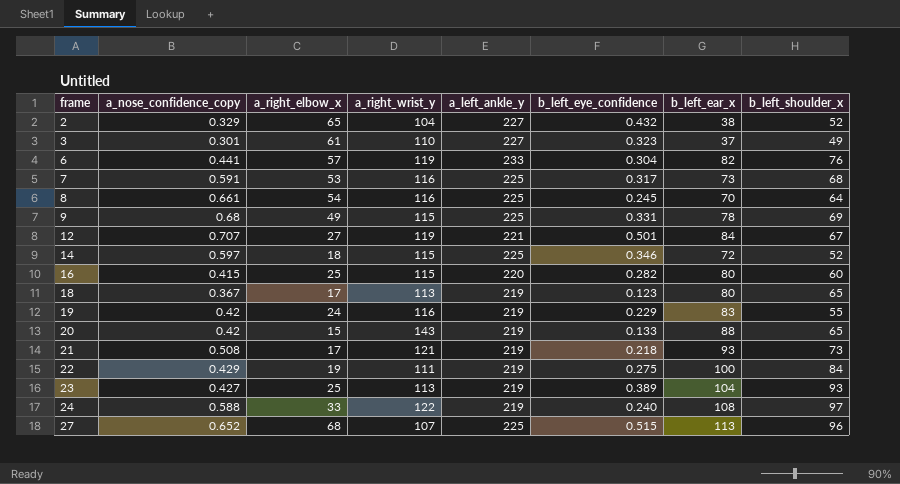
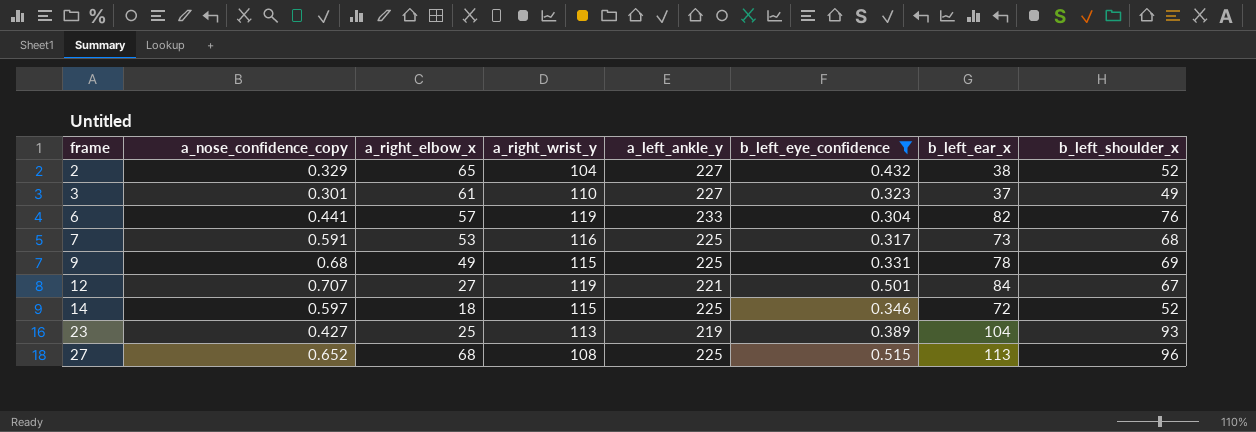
filter: none -> b_left_eye_confidence >= 0.304
27 | a_right_wrist_y: 107 -> 108

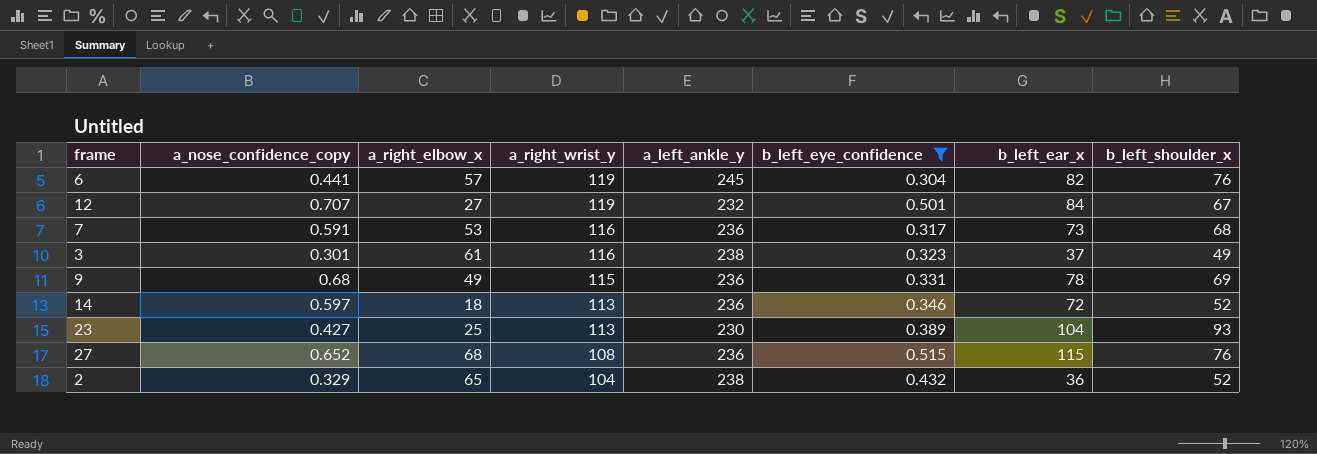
row order: frame ascending -> a_right_wrist_y descending
6 | a_left_ankle_y: 233 -> 245
12 | a_left_ankle_y: 221 -> 232
7 | a_left_ankle_y: 225 -> 236
3 | a_right_wrist_y: 110 -> 116
3 | a_left_ankle_y: 227 -> 238
9 | a_left_ankle_y: 225 -> 236
14 | a_right_wrist_y: 115 -> 113
14 | a_left_ankle_y: 225 -> 236
23 | a_left_ankle_y: 219 -> 230
27 | a_left_ankle_y: 225 -> 236
27 | b_left_ear_x: 113 -> 115
27 | b_left_shoulder_x: 96 -> 76
2 | a_left_ankle_y: 227 -> 238
2 | b_left_ear_x: 38 -> 36

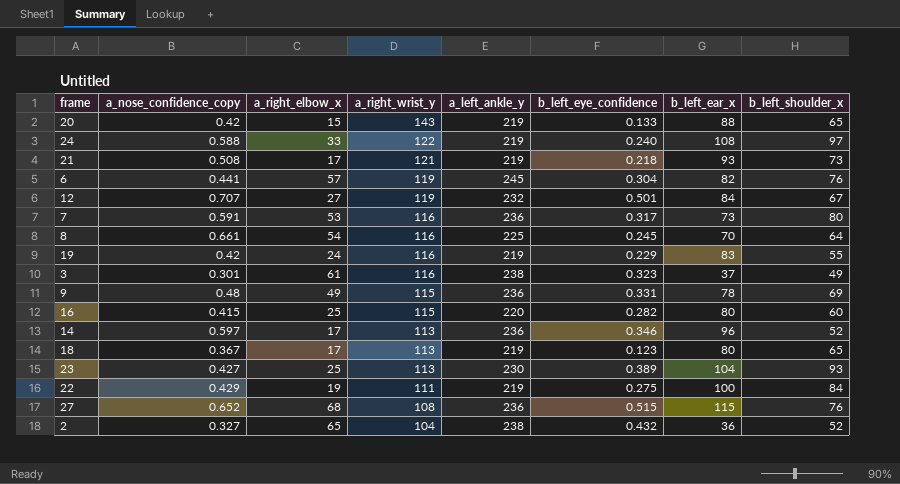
filter: b_left_eye_confidence >= 0.304 -> none
7 | b_left_shoulder_x: 68 -> 80
9 | a_nose_confidence_copy: 0.68 -> 0.48
14 | a_right_elbow_x: 18 -> 17
14 | b_left_ear_x: 72 -> 96
2 | a_nose_confidence_copy: 0.329 -> 0.327

